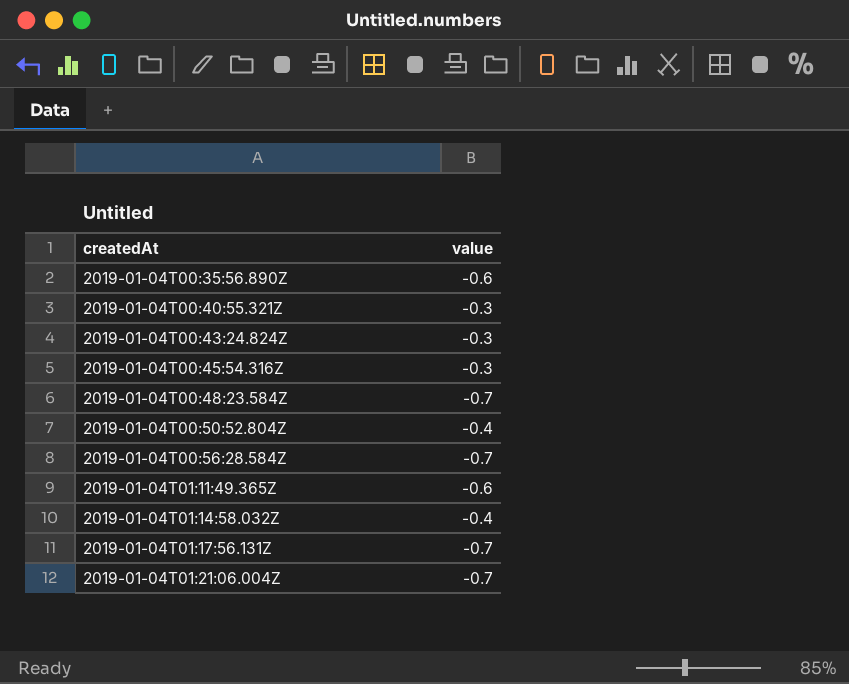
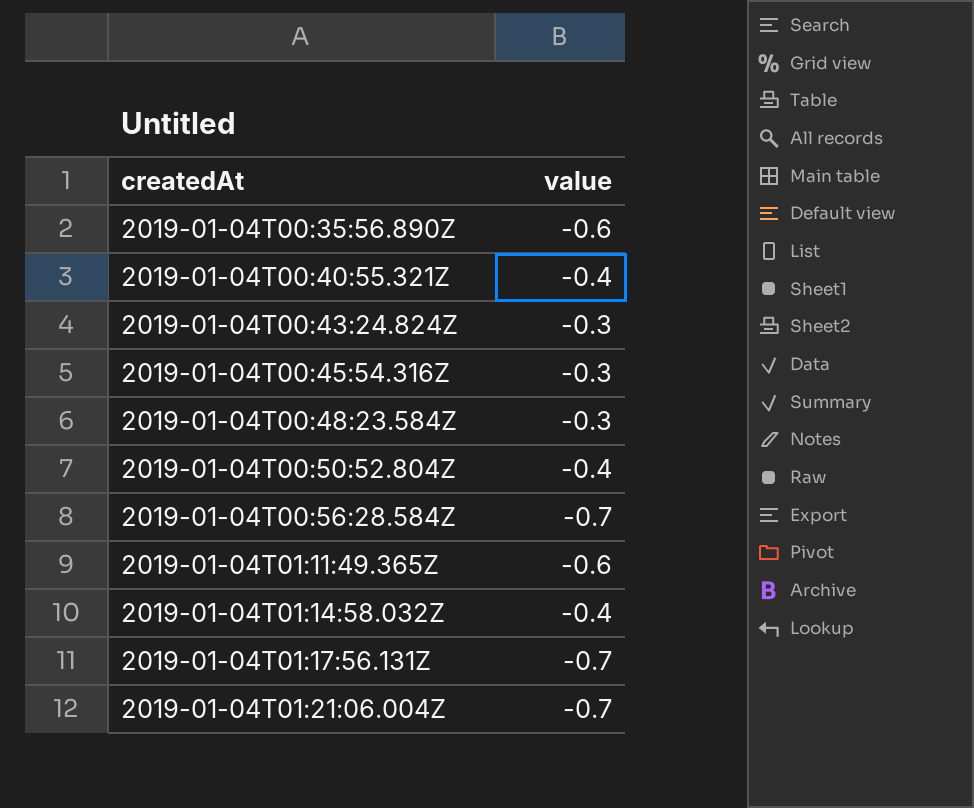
2019-01-04T00:40:55.321Z | value: -0.3 -> -0.4
2019-01-04T00:48:23.584Z | value: -0.7 -> -0.3

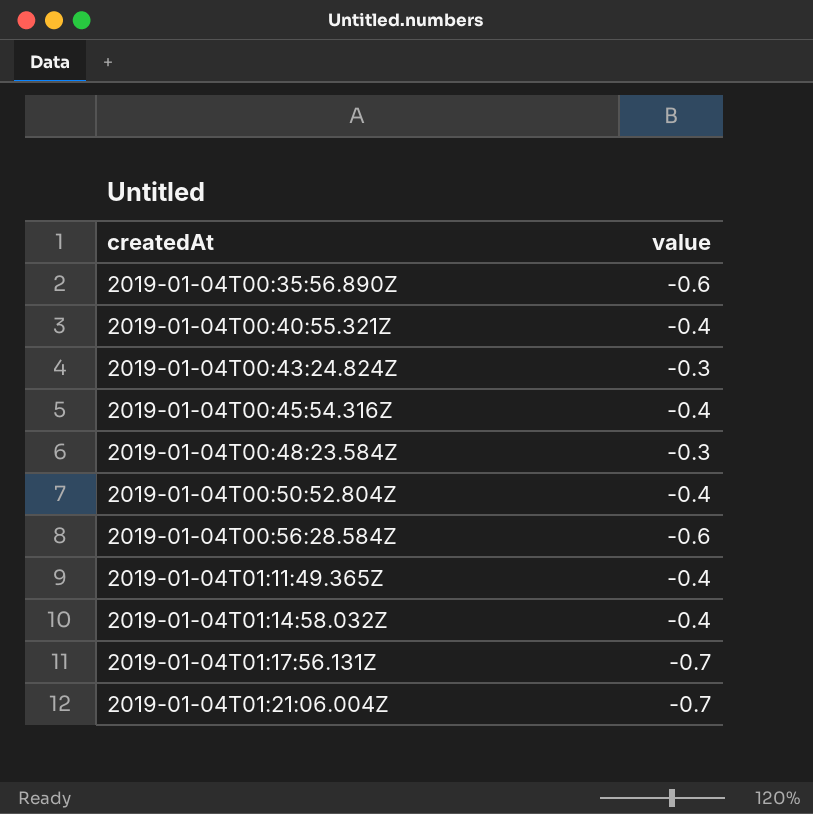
2019-01-04T00:45:54.316Z | value: -0.3 -> -0.4
2019-01-04T00:56:28.584Z | value: -0.7 -> -0.6
2019-01-04T01:11:49.365Z | value: -0.6 -> -0.4

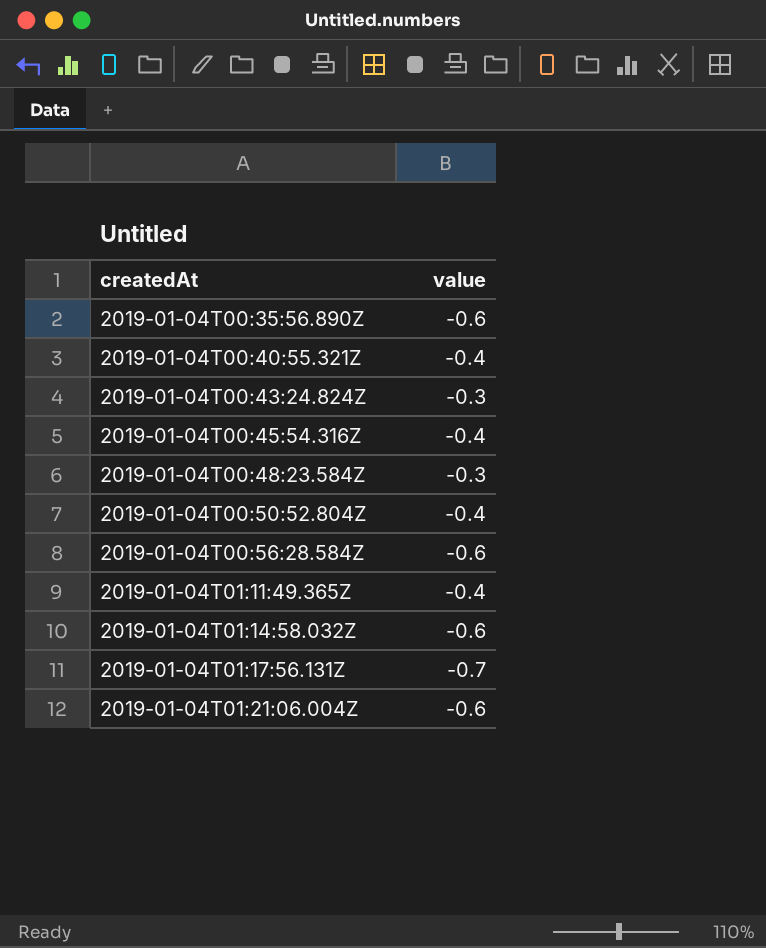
2019-01-04T01:14:58.032Z | value: -0.4 -> -0.6
2019-01-04T01:21:06.004Z | value: -0.7 -> -0.6

